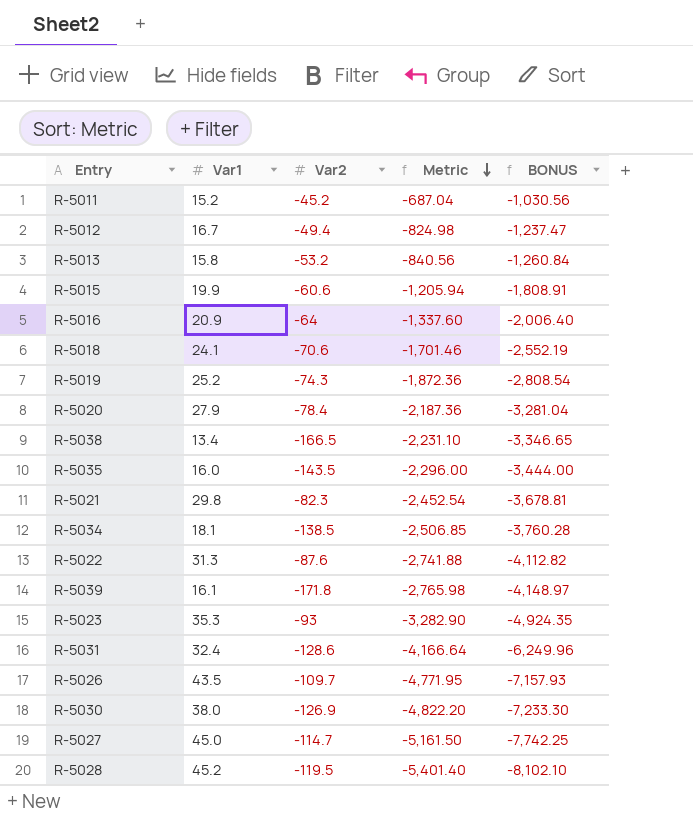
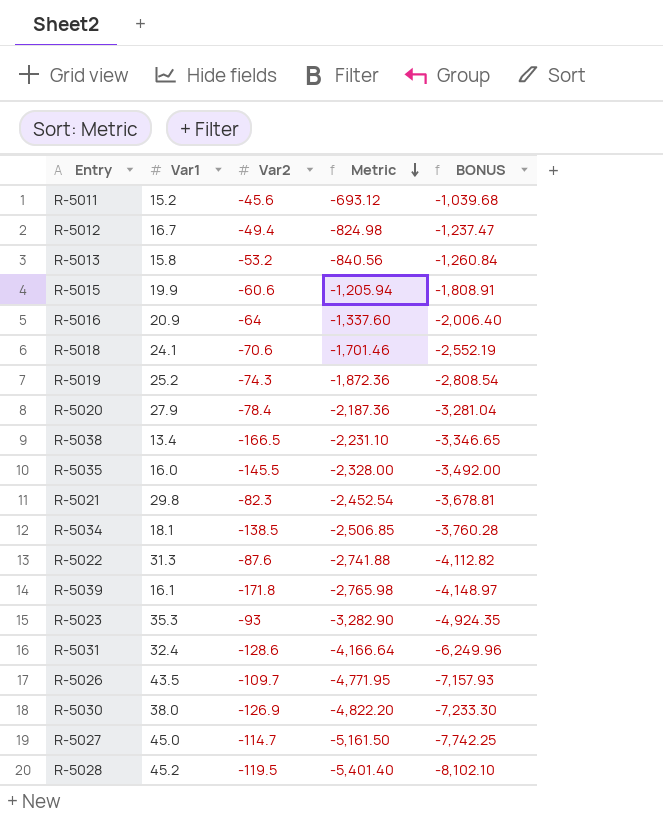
R-5011 | Var2: -45.2 -> -45.6
R-5011 | Metric: -687.04 -> -693.12
R-5011 | BONUS: -1,030.56 -> -1,039.68
R-5035 | Var2: -143.5 -> -145.5
R-5035 | Metric: -2,296.00 -> -2,328.00
R-5035 | BONUS: -3,444.00 -> -3,492.00

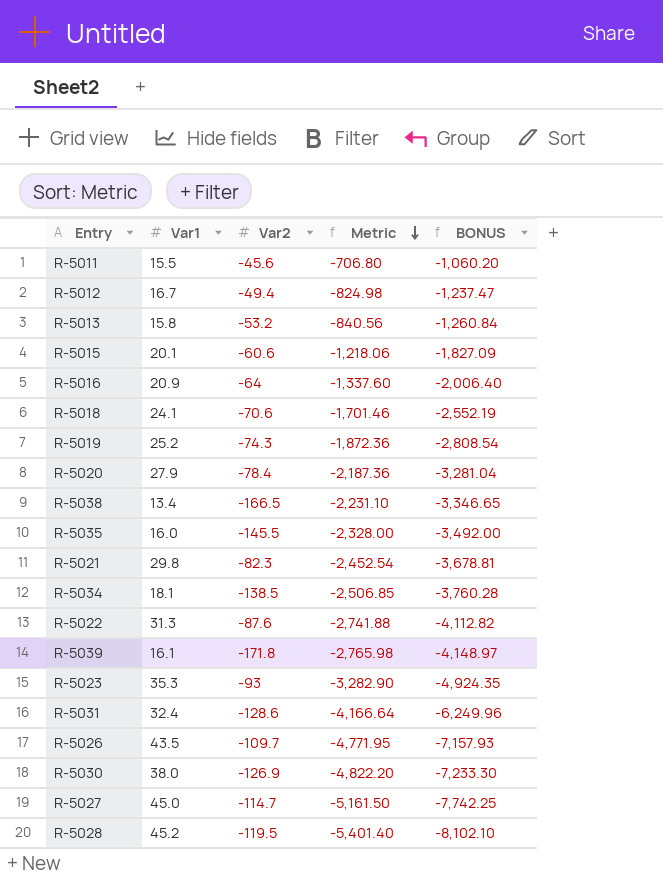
R-5011 | Var1: 15.2 -> 15.5
R-5011 | Metric: -693.12 -> -706.80
R-5011 | BONUS: -1,039.68 -> -1,060.20
R-5015 | Var1: 19.9 -> 20.1
R-5015 | Metric: -1,205.94 -> -1,218.06
R-5015 | BONUS: -1,808.91 -> -1,827.09

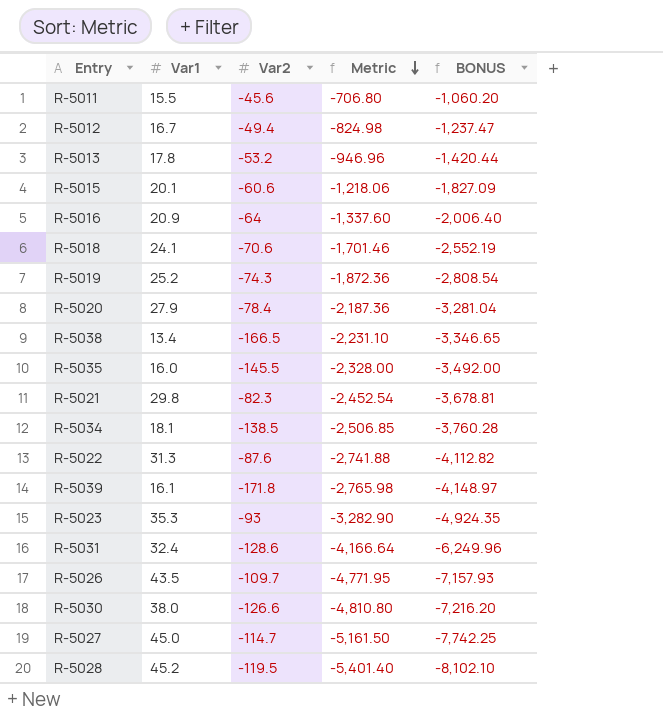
R-5013 | Var1: 15.8 -> 17.8
R-5013 | Metric: -840.56 -> -946.96
R-5013 | BONUS: -1,260.84 -> -1,420.44
R-5030 | Var2: -126.9 -> -126.6
R-5030 | Metric: -4,822.20 -> -4,810.80
R-5030 | BONUS: -7,233.30 -> -7,216.20

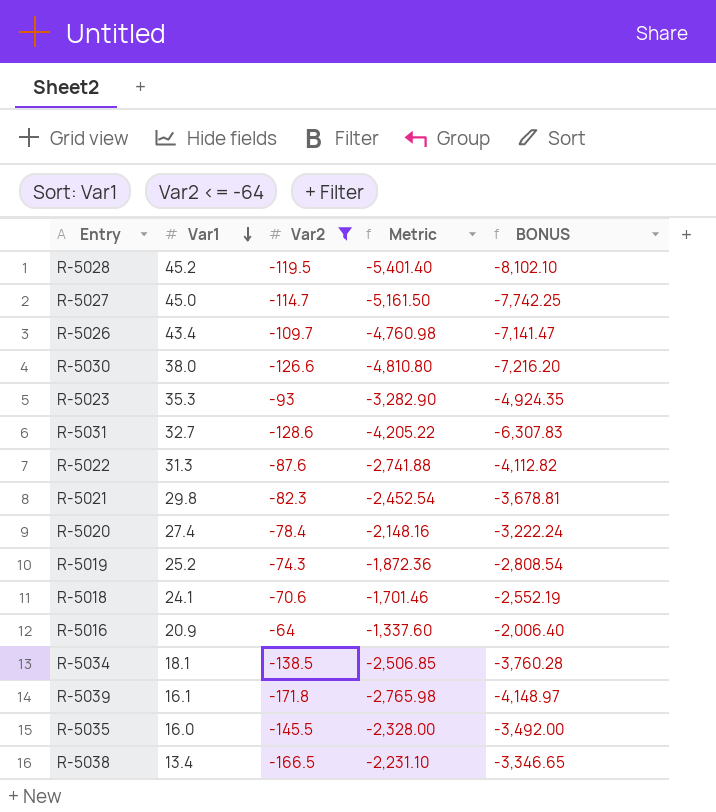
filter: none -> Var2 <= -64
row order: Metric descending -> Var1 descending
R-5026 | Var1: 43.5 -> 43.4
R-5026 | Metric: -4,771.95 -> -4,760.98
R-5026 | BONUS: -7,157.93 -> -7,141.47
R-5031 | Var1: 32.4 -> 32.7
R-5031 | Metric: -4,166.64 -> -4,205.22
R-5031 | BONUS: -6,249.96 -> -6,307.83
R-5020 | Var1: 27.9 -> 27.4
R-5020 | Metric: -2,187.36 -> -2,148.16
R-5020 | BONUS: -3,281.04 -> -3,222.24

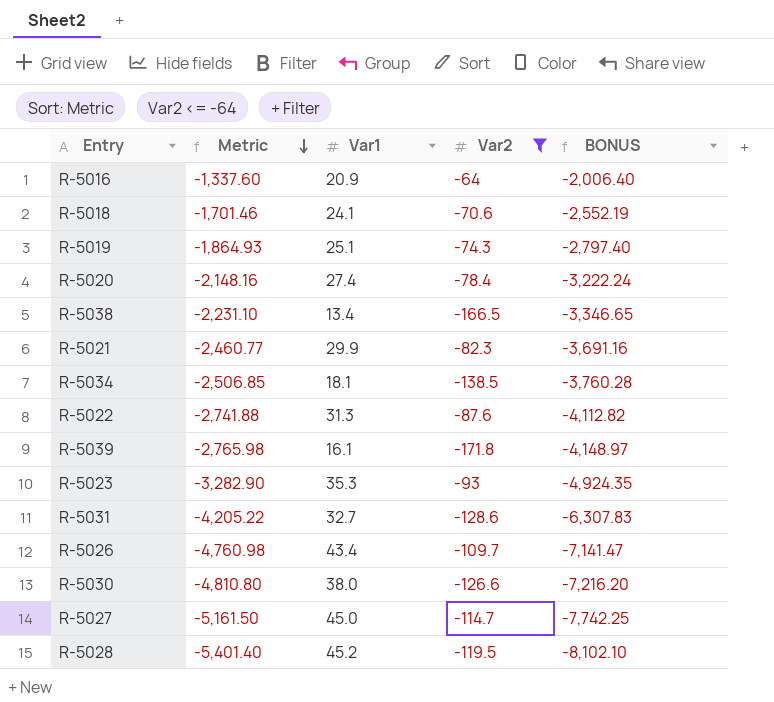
row order: Var1 descending -> Metric descending
column Metric | position: 4 -> 2
row R-5035: 16.0 | -145.5 | -2,328.00 | -3,492.00 -> none
R-5019 | Metric: -1,872.36 -> -1,864.93
R-5019 | Var1: 25.2 -> 25.1
R-5019 | BONUS: -2,808.54 -> -2,797.40
R-5021 | Metric: -2,452.54 -> -2,460.77
R-5021 | Var1: 29.8 -> 29.9
R-5021 | BONUS: -3,678.81 -> -3,691.16

